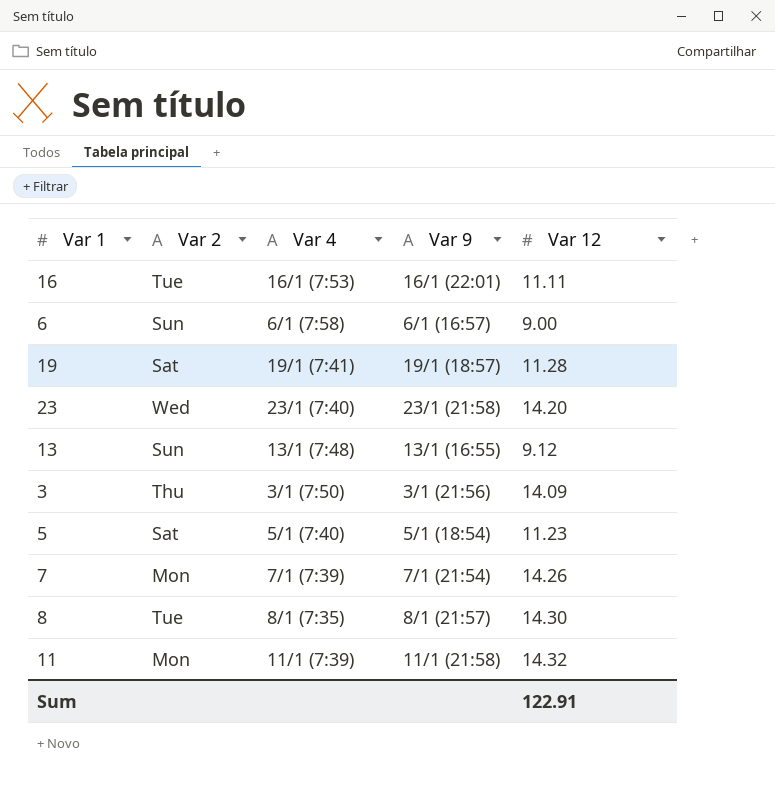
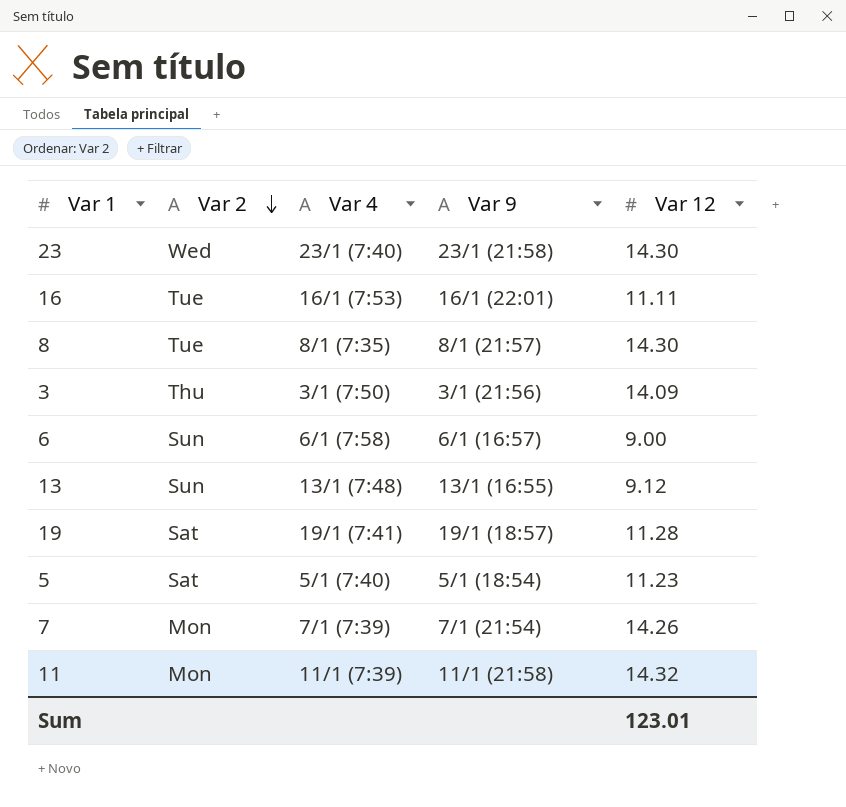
row order: none -> Var 2 descending
23 | Var 12: 14.20 -> 14.30
Sum | Var 12: 122.91 -> 123.01

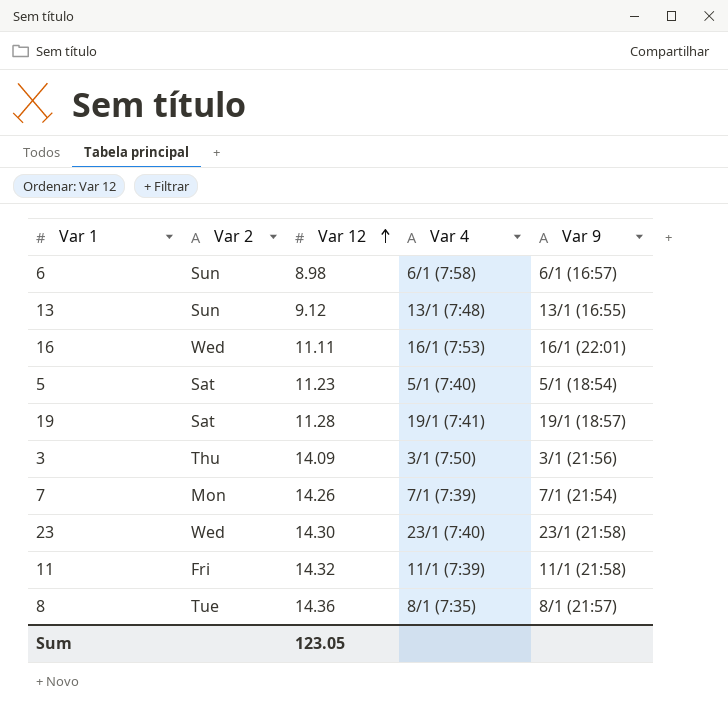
row order: Var 2 descending -> Var 12 ascending
column Var 12 | position: 5 -> 3
6 | Var 12: 9.00 -> 8.98
16 | Var 2: Tue -> Wed
11 | Var 2: Mon -> Fri
8 | Var 12: 14.30 -> 14.36
Sum | Var 12: 123.01 -> 123.05

